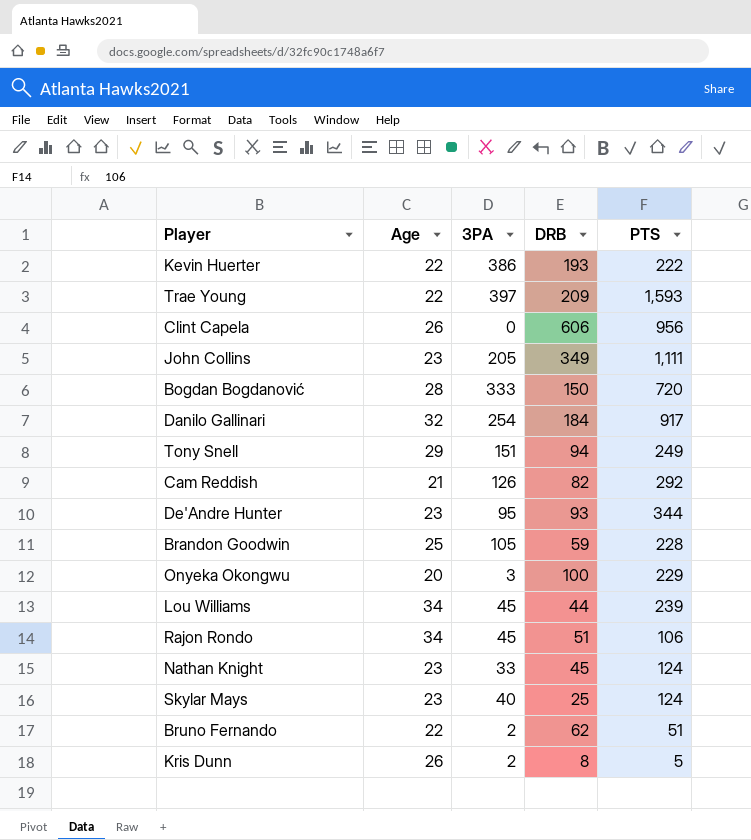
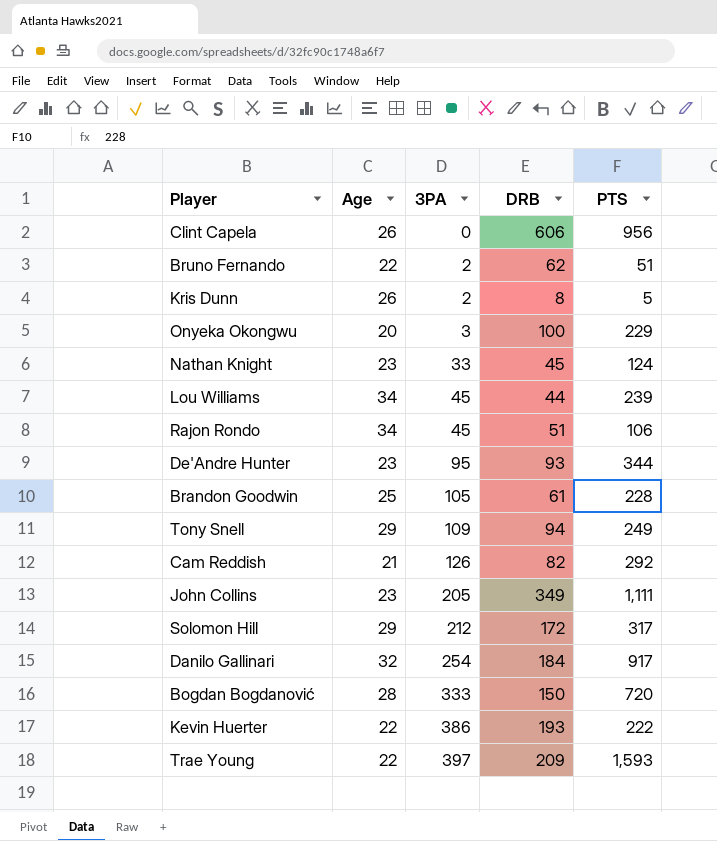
row order: none -> 3PA ascending
row Skylar Mays: 23 | 40 | 25 | 124 -> none
Brandon Goodwin | DRB: 59 -> 61
Tony Snell | 3PA: 151 -> 109
row Solomon Hill: none -> 29 | 212 | 172 | 317

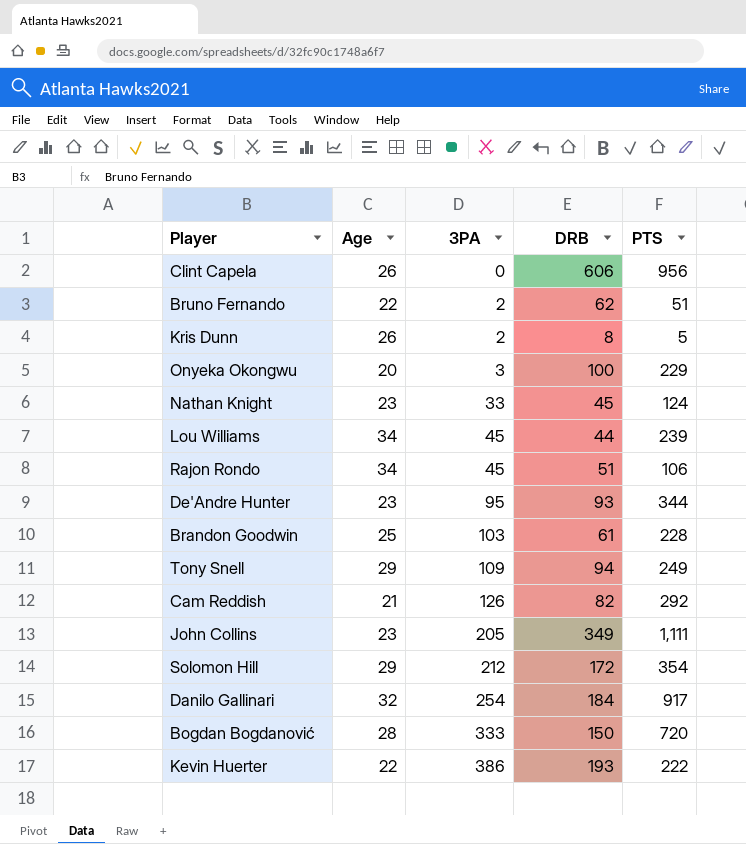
row Trae Young: 22 | 397 | 209 | 1,593 -> none
Brandon Goodwin | 3PA: 105 -> 103
Solomon Hill | PTS: 317 -> 354

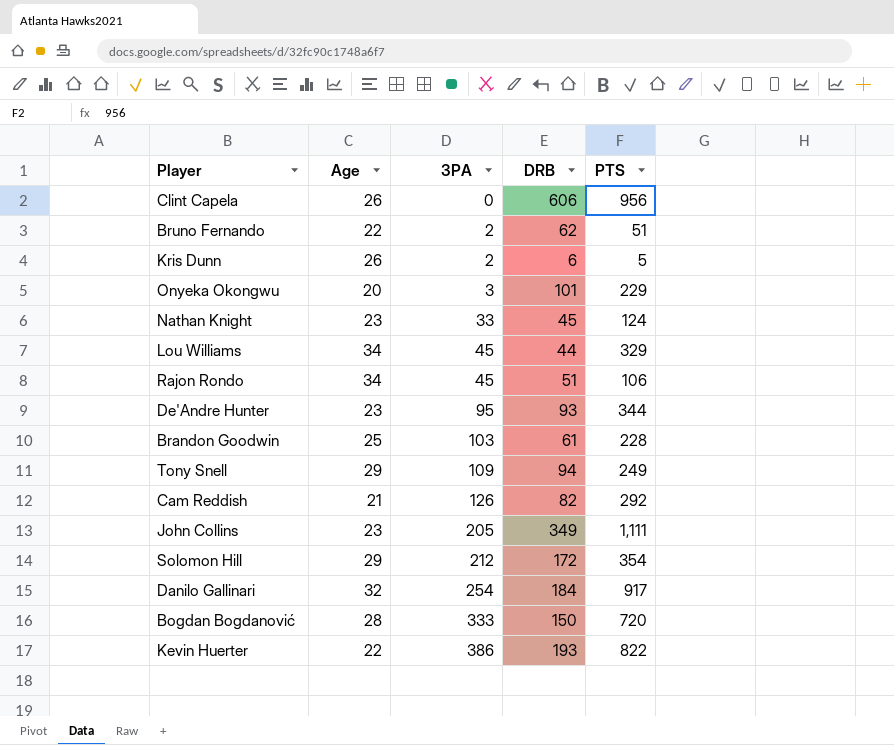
Kris Dunn | DRB: 8 -> 6
Onyeka Okongwu | DRB: 100 -> 101
Lou Williams | PTS: 239 -> 329
Kevin Huerter | PTS: 222 -> 822

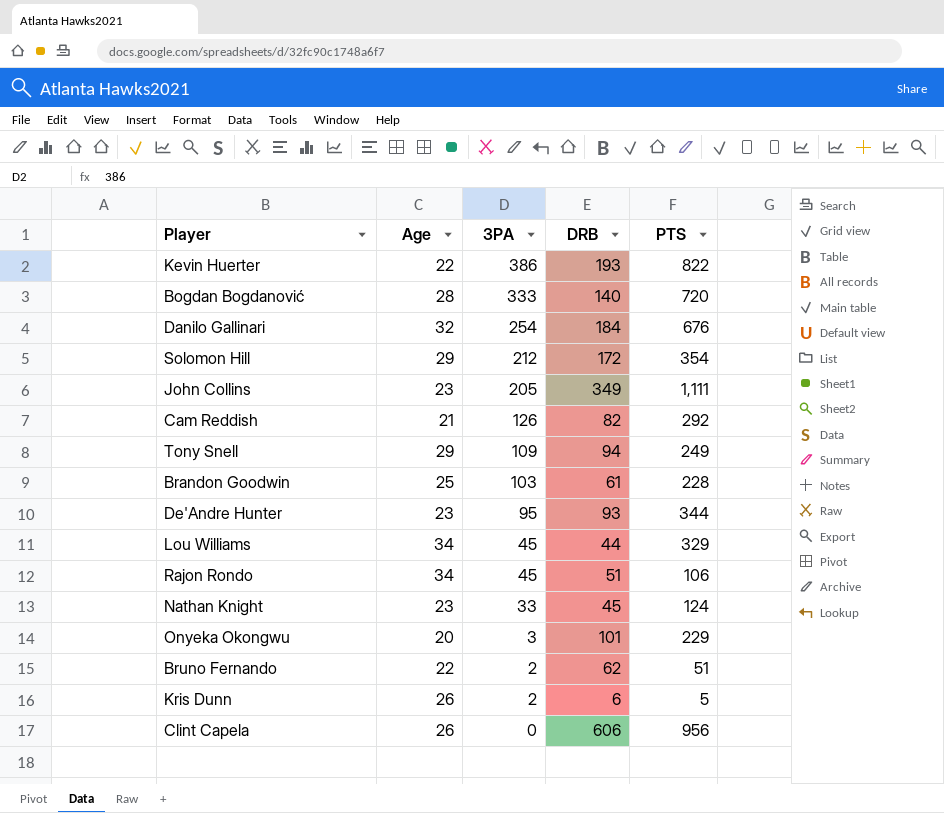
row order: 3PA ascending -> 3PA descending
Bogdan Bogdanović | DRB: 150 -> 140
Danilo Gallinari | PTS: 917 -> 676

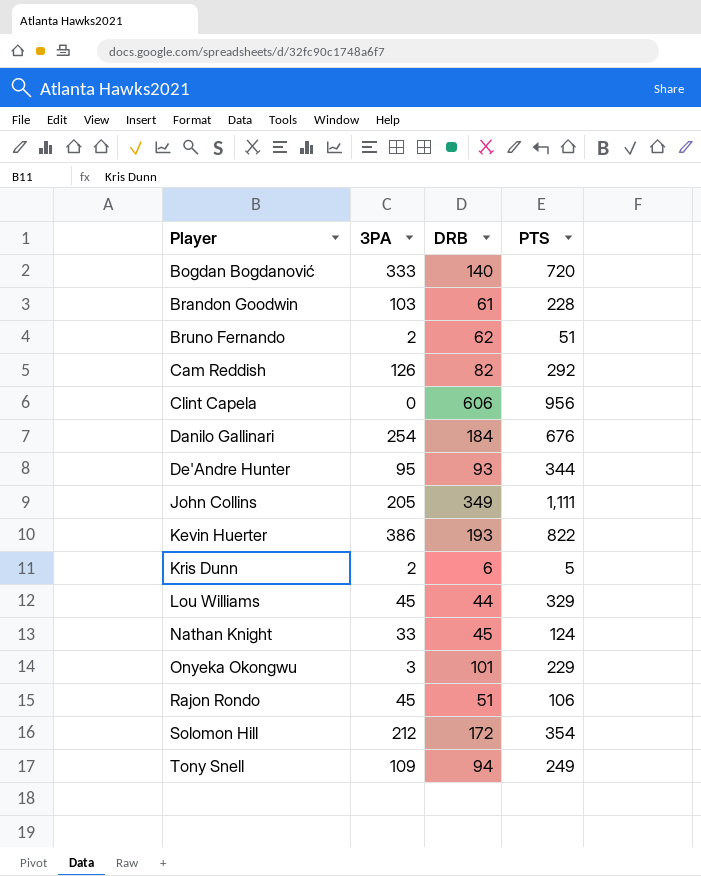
row order: 3PA descending -> Player ascending
column Age | position: 2 -> none

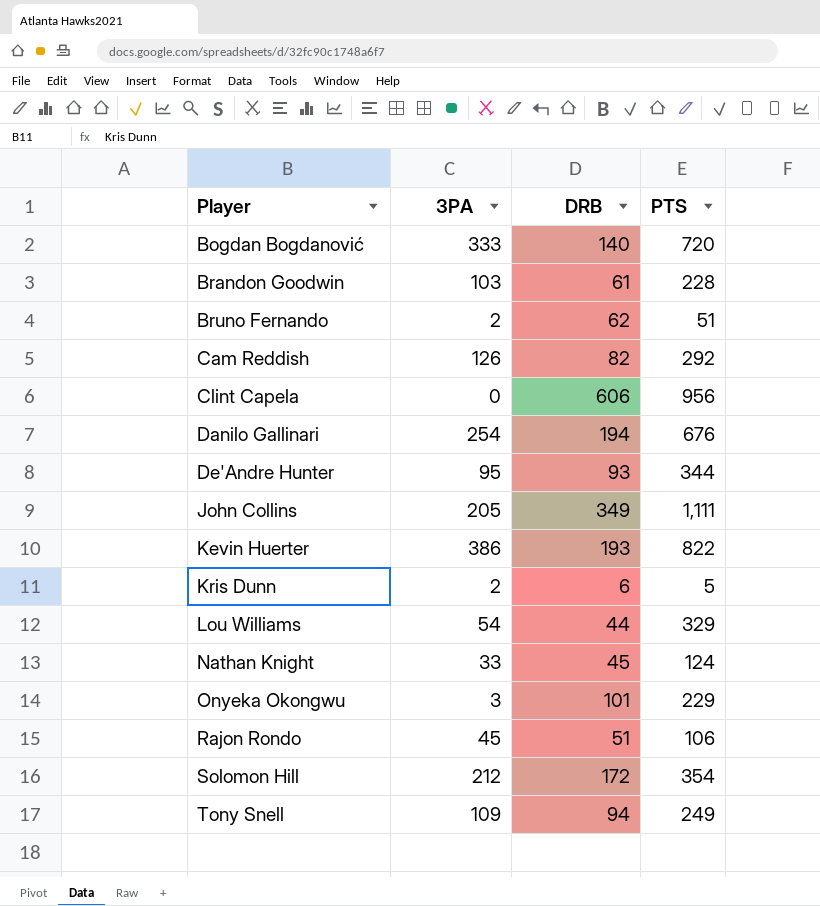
Danilo Gallinari | DRB: 184 -> 194
Lou Williams | 3PA: 45 -> 54

